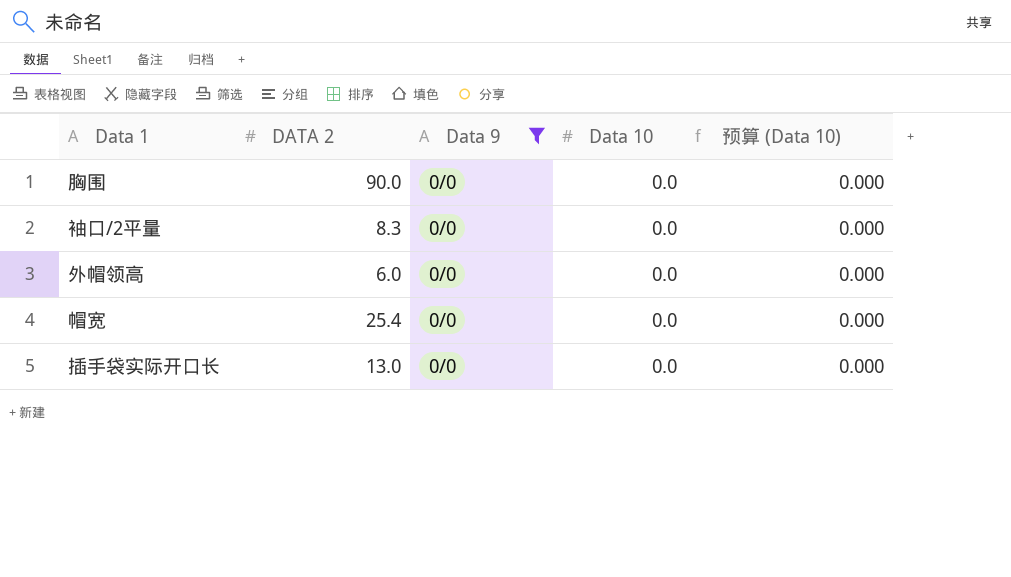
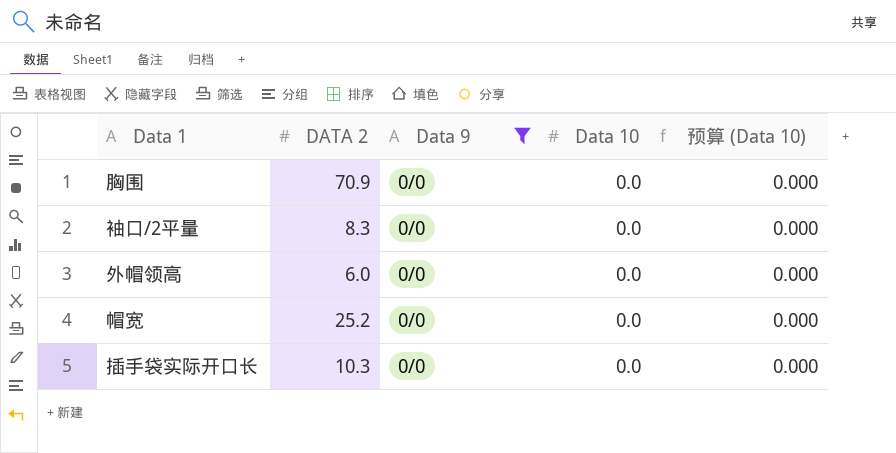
胸围 | DATA 2: 90.0 -> 70.9
帽宽 | DATA 2: 25.4 -> 25.2
插手袋实际开口长 | DATA 2: 13.0 -> 10.3

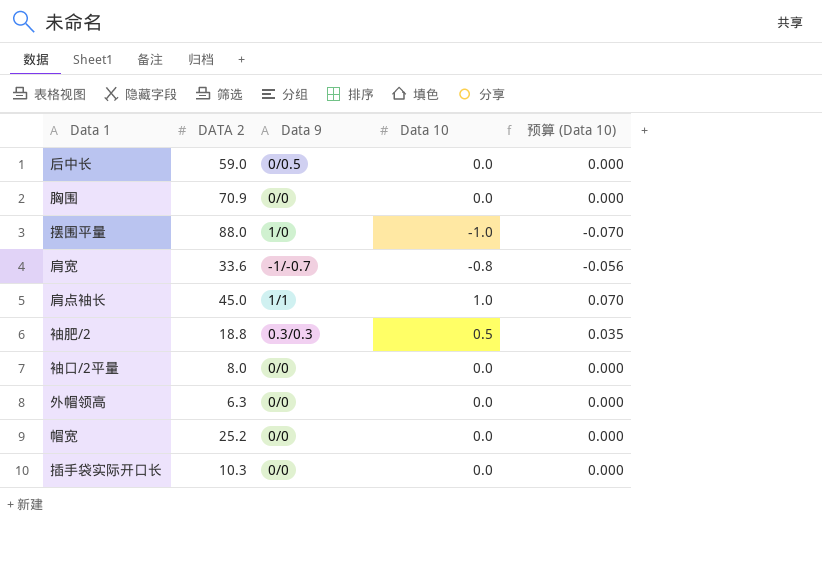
filter: Data 9 = 0/0 -> none
袖口/2平量 | DATA 2: 8.3 -> 8.0
外帽领高 | DATA 2: 6.0 -> 6.3

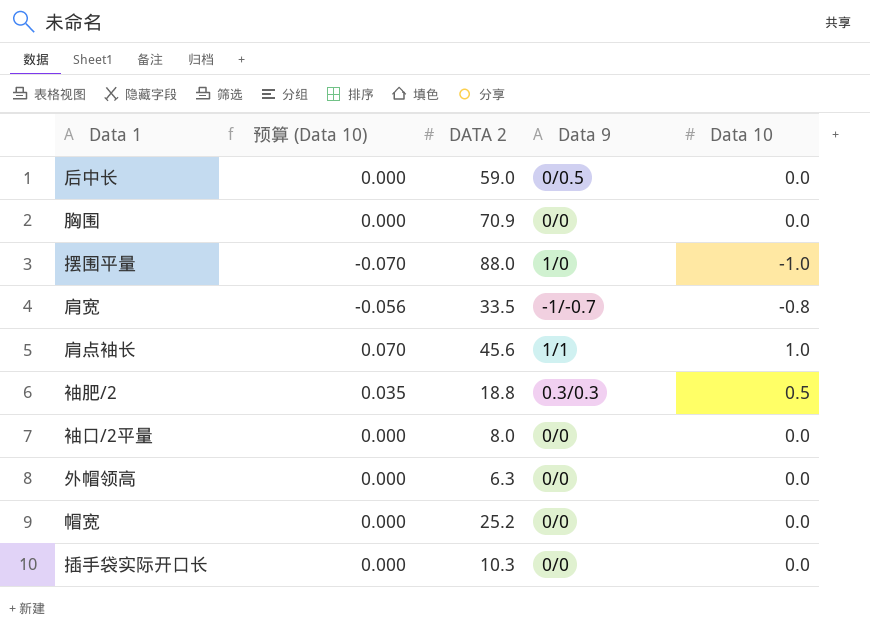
column 预算 (Data 10) | position: 5 -> 2
肩宽 | DATA 2: 33.6 -> 33.5
肩点袖长 | DATA 2: 45.0 -> 45.6

